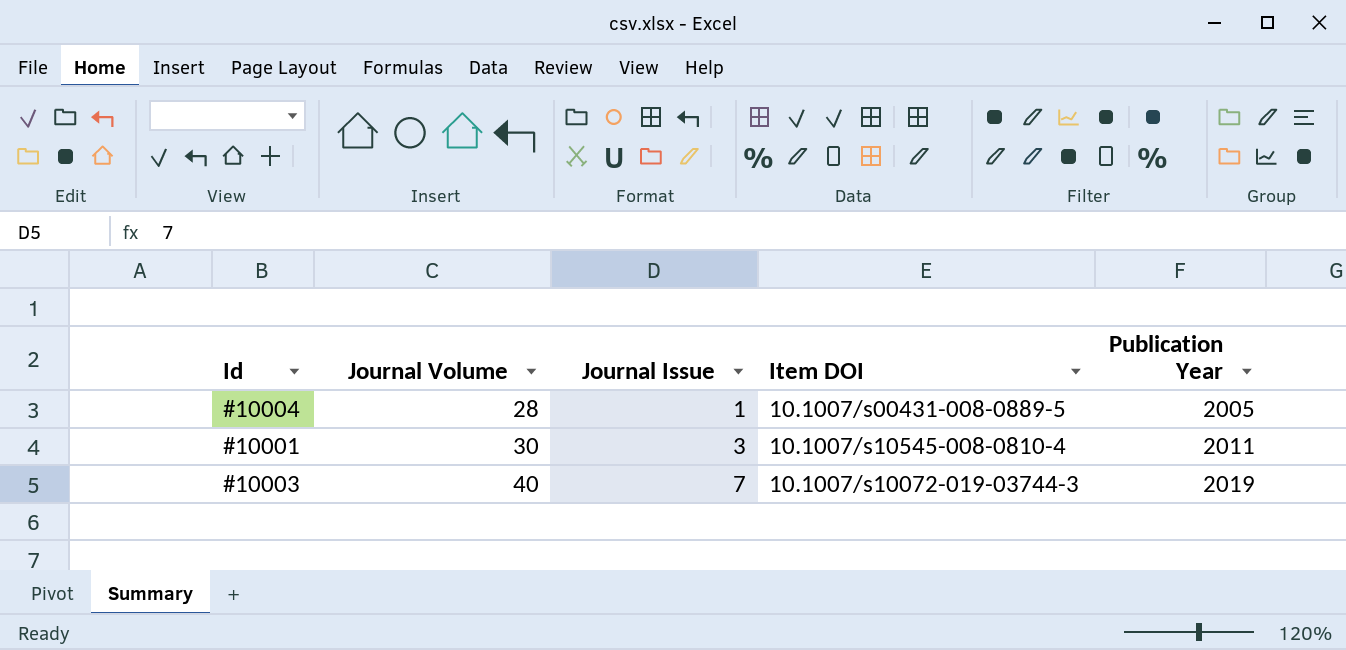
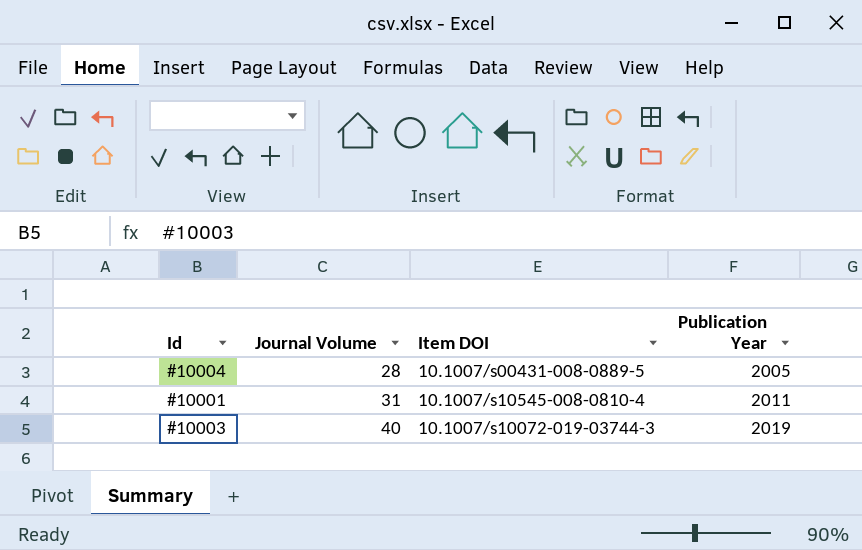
column Journal Issue | position: 3 -> none
#10001 | Journal Volume: 30 -> 31

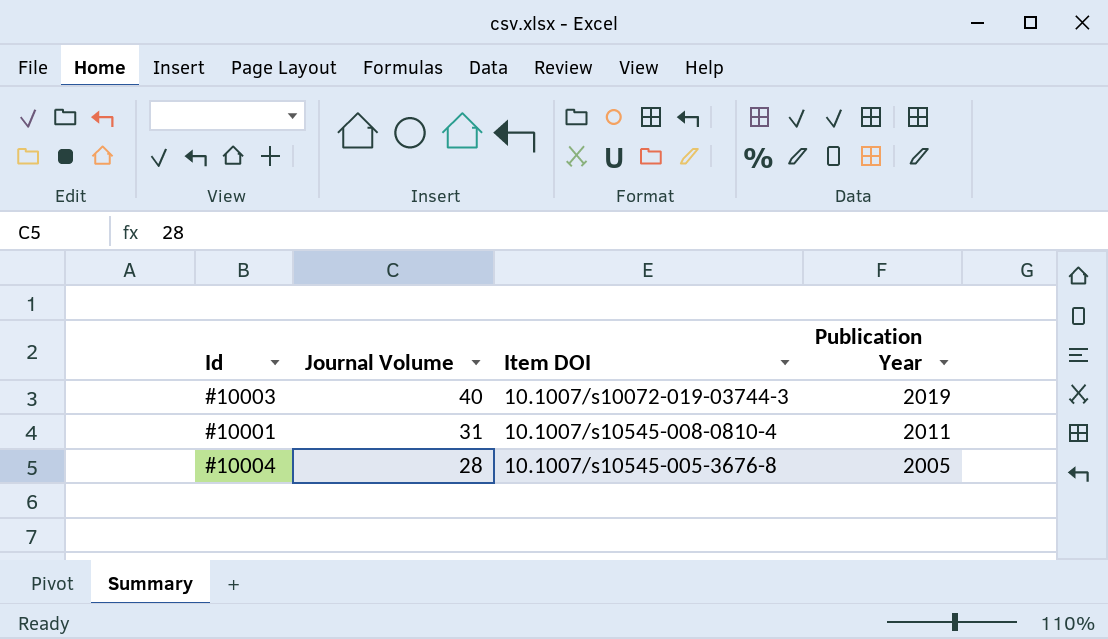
row order: Journal Volume ascending -> Journal Volume descending
#10004 | Item DOI: 10.1007/s00431-008-0889-5 -> 10.1007/s10545-005-3676-8

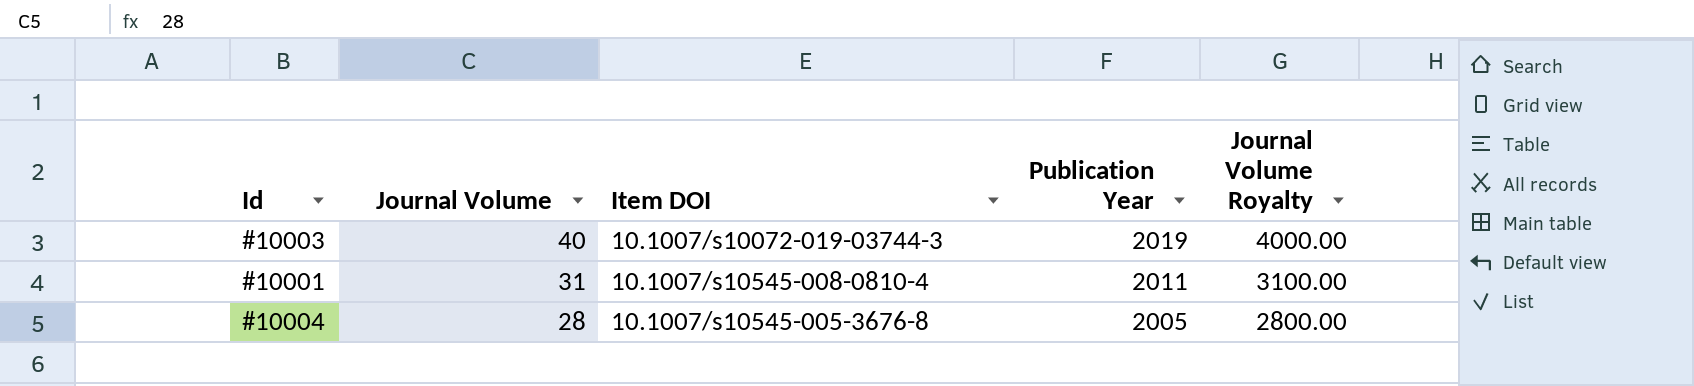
column Journal Volume Royalty | formula: none -> [Journal Volume] * 100

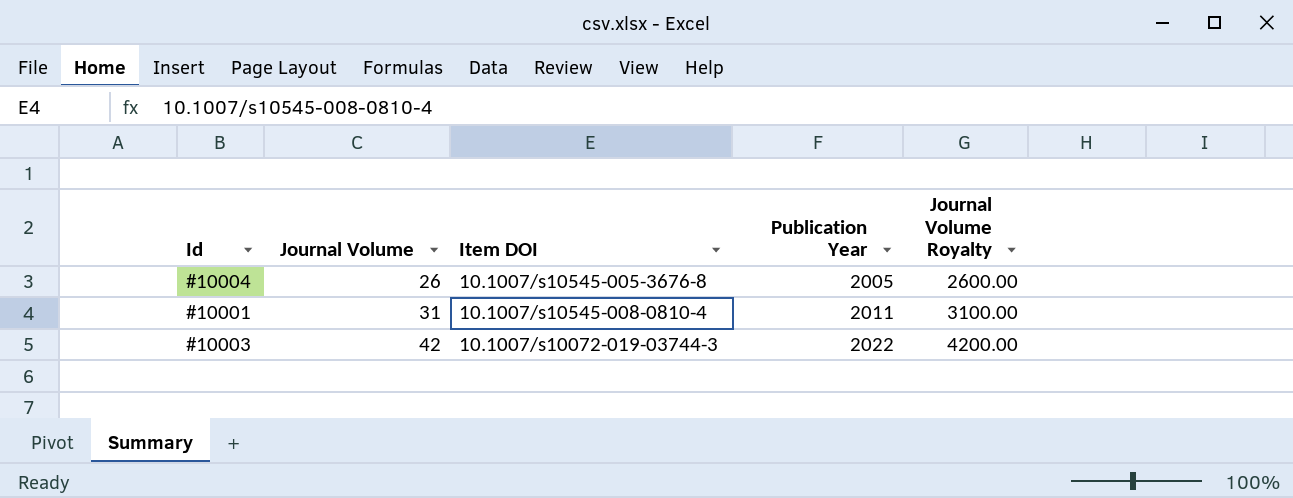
row order: Journal Volume descending -> Journal Volume ascending
#10004 | Journal Volume: 28 -> 26
#10004 | Journal Volume Royalty: 2800.00 -> 2600.00
#10003 | Journal Volume: 40 -> 42
#10003 | Publication Year: 2019 -> 2022
#10003 | Journal Volume Royalty: 4000.00 -> 4200.00

